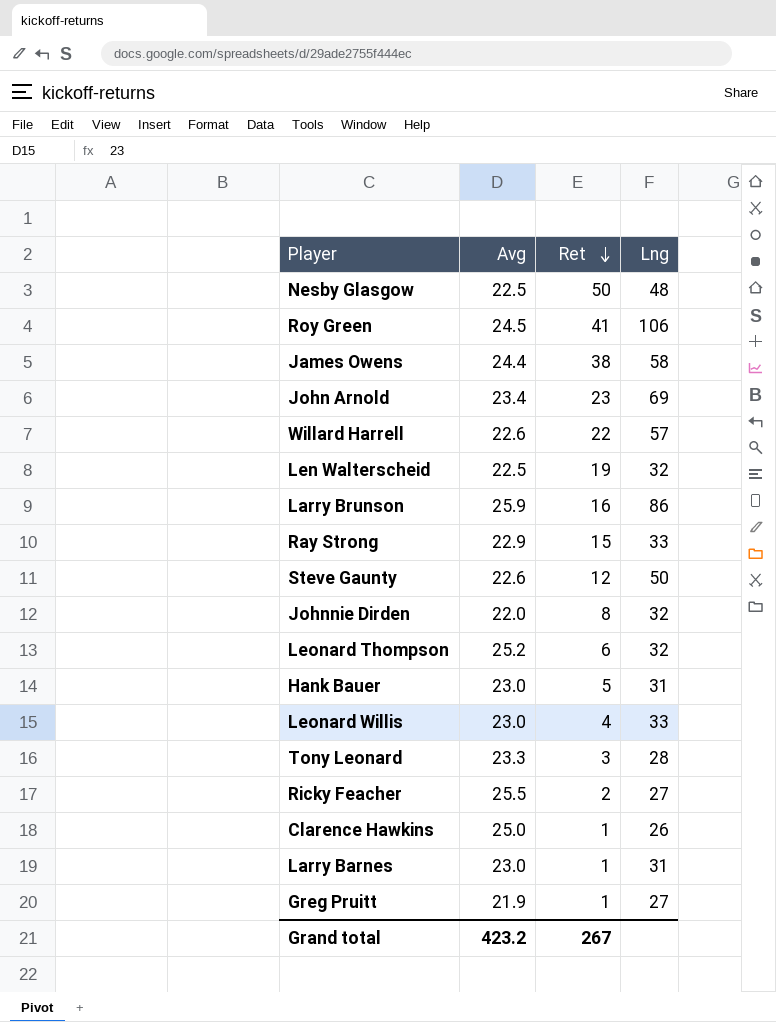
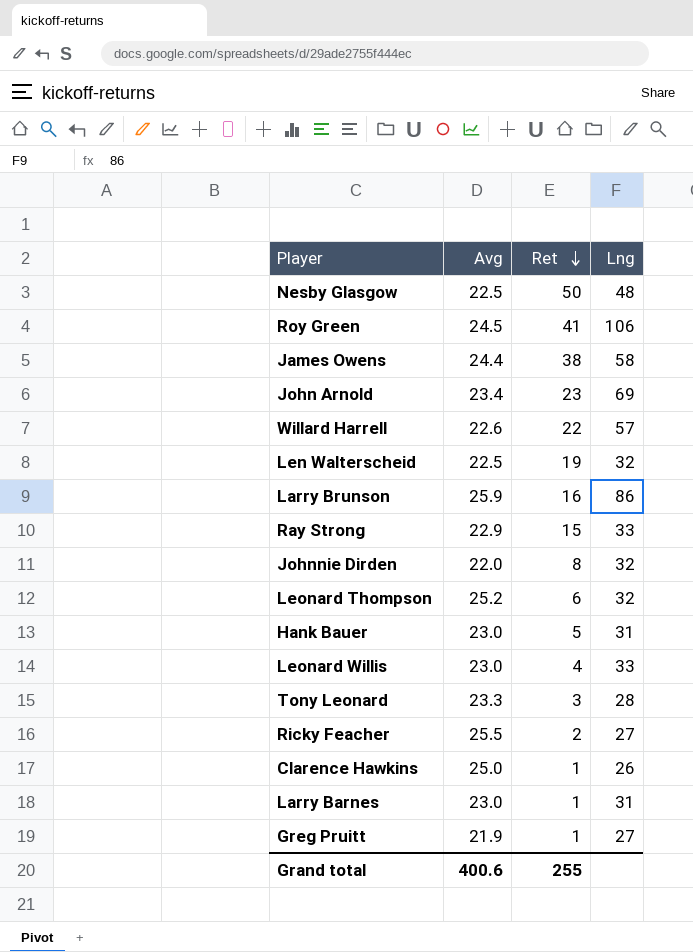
row Steve Gaunty: 22.6 | 12 | 50 -> none
Grand total | Avg: 423.2 -> 400.6
Grand total | Ret: 267 -> 255

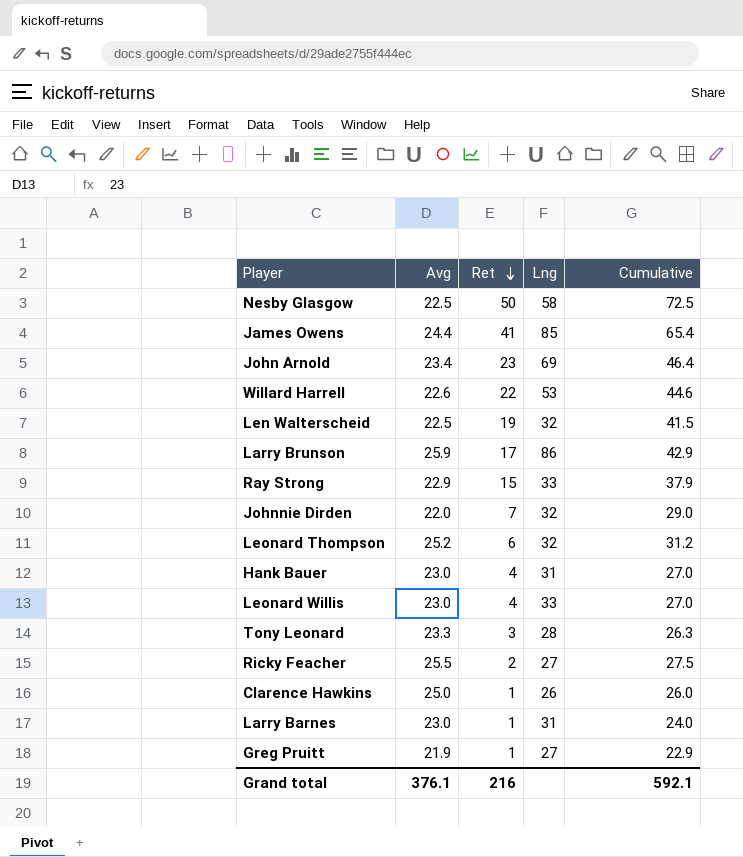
column Cumulative | formula: none -> [Avg] + [Ret]
row Roy Green: 24.5 | 41 | 106 -> none
Nesby Glasgow | Lng: 48 -> 58
James Owens | Ret: 38 -> 41
James Owens | Lng: 58 -> 85
Willard Harrell | Lng: 57 -> 53
Larry Brunson | Ret: 16 -> 17
Johnnie Dirden | Ret: 8 -> 7
Hank Bauer | Ret: 5 -> 4
Grand total | Avg: 400.6 -> 376.1
Grand total | Ret: 255 -> 216

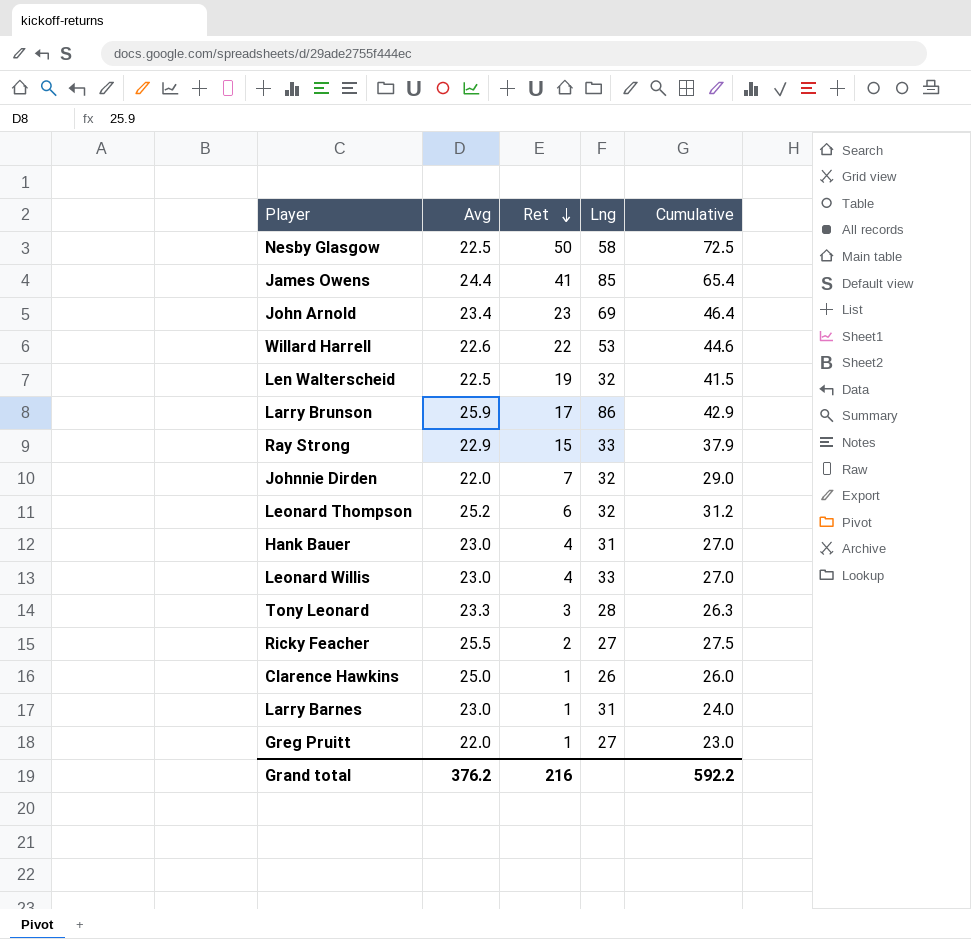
Greg Pruitt | Avg: 21.9 -> 22.0
Greg Pruitt | Cumulative: 22.9 -> 23.0
Grand total | Avg: 376.1 -> 376.2
Grand total | Cumulative: 592.1 -> 592.2

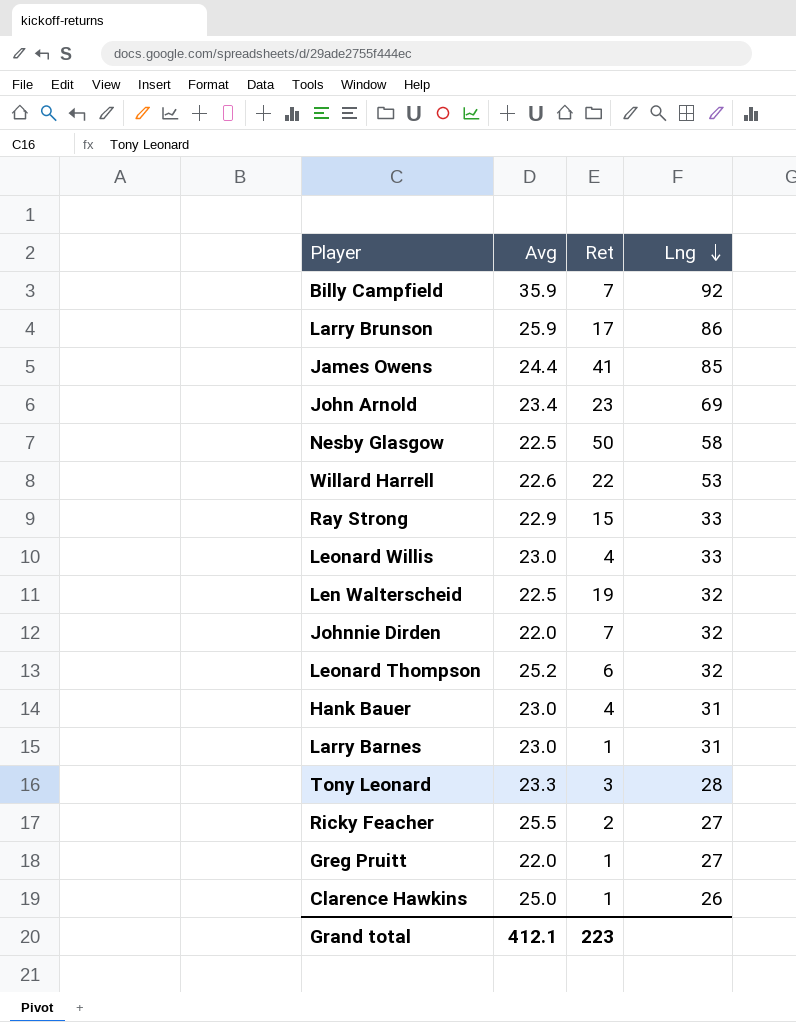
row order: Ret descending -> Lng descending
column Cumulative | formula: [Avg] + [Ret] -> none
row Billy Campfield: none -> 35.9 | 7 | 92
Grand total | Avg: 376.2 -> 412.1
Grand total | Ret: 216 -> 223

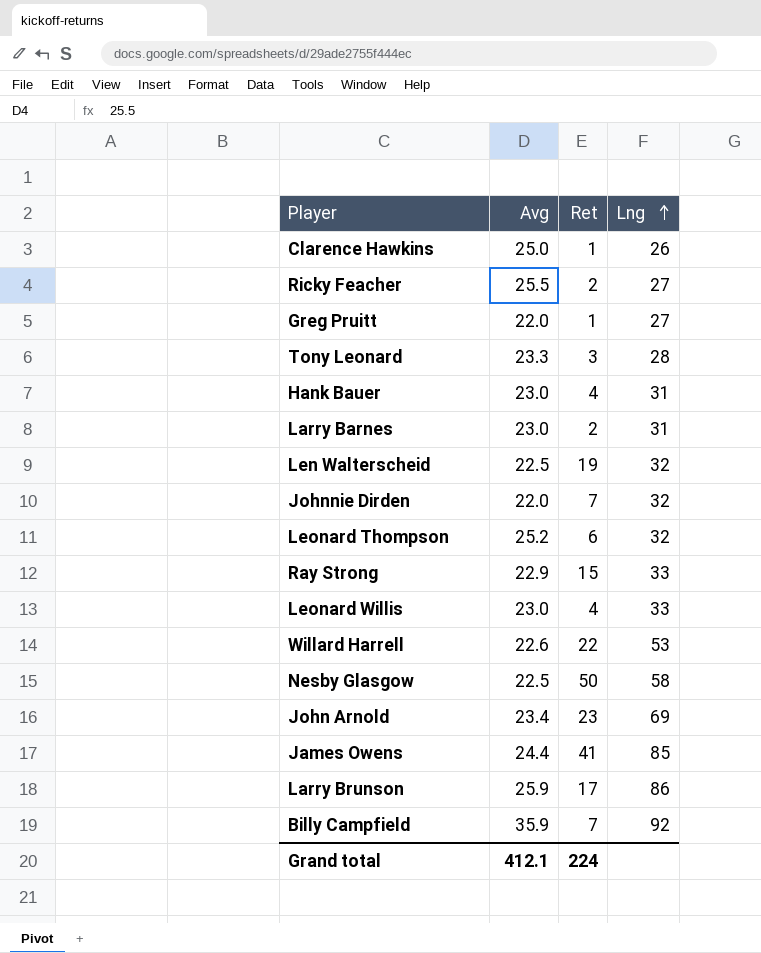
row order: Lng descending -> Lng ascending
Larry Barnes | Ret: 1 -> 2
Grand total | Ret: 223 -> 224

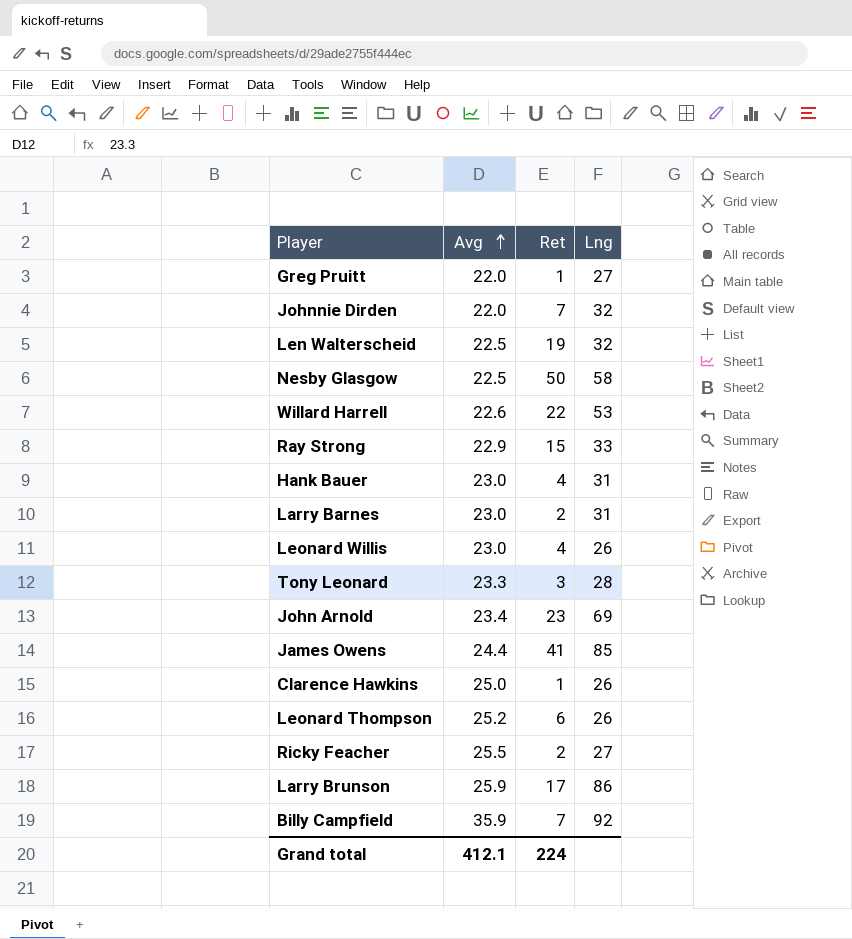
row order: Lng ascending -> Avg ascending
Leonard Willis | Lng: 33 -> 26
Leonard Thompson | Lng: 32 -> 26

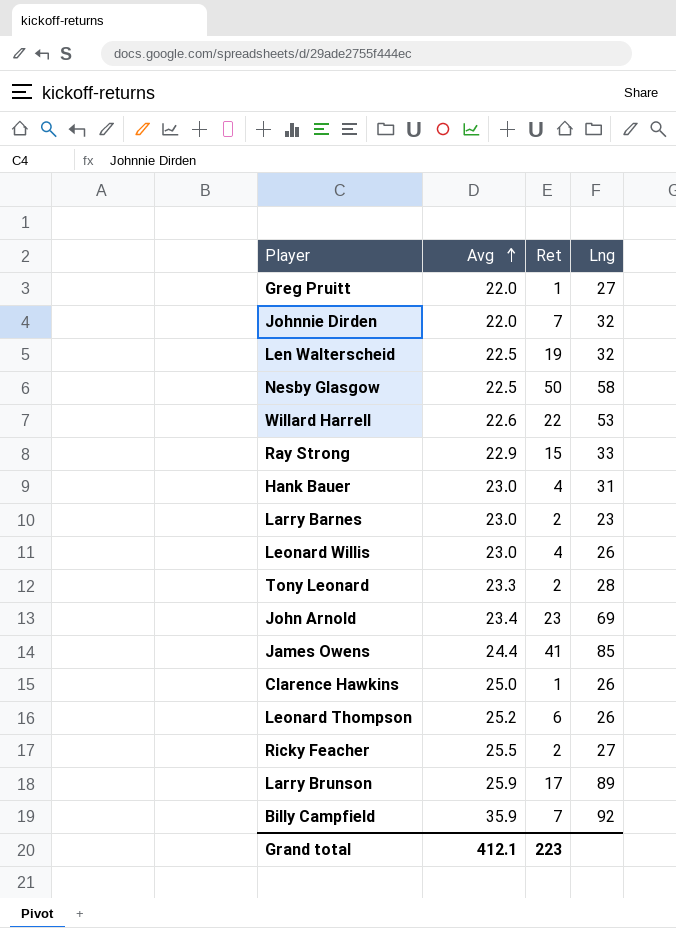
Larry Barnes | Lng: 31 -> 23
Tony Leonard | Ret: 3 -> 2
Larry Brunson | Lng: 86 -> 89
Grand total | Ret: 224 -> 223

